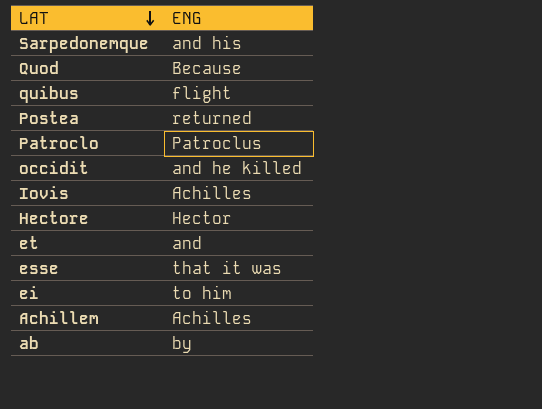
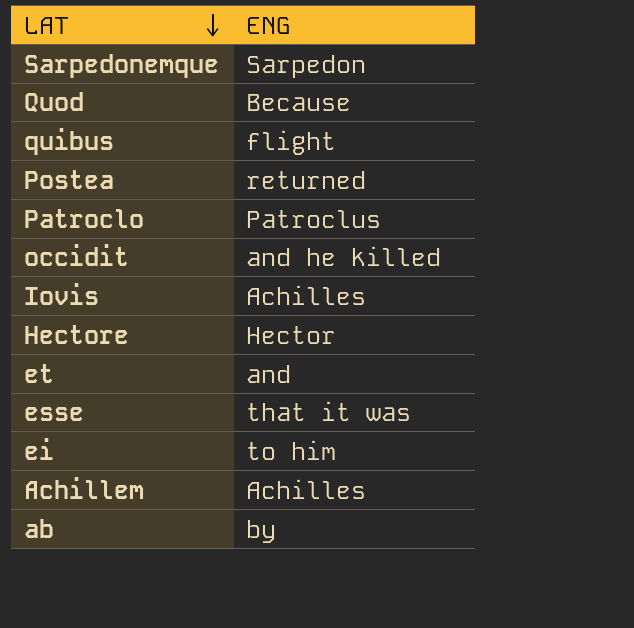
Sarpedonemque | ENG: and his -> Sarpedon

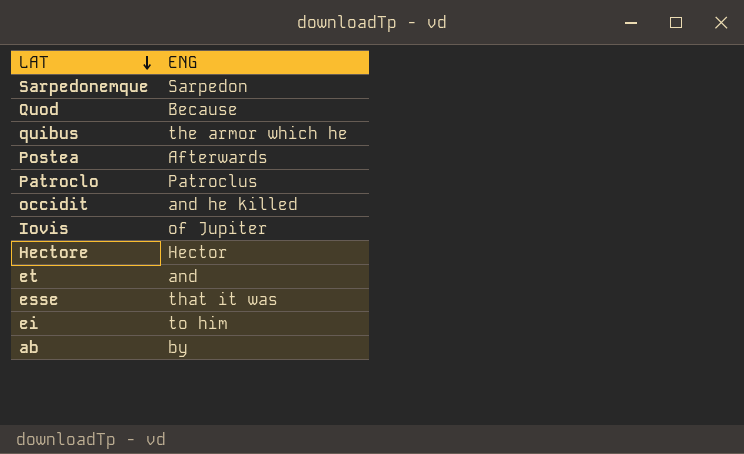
row Achillem: Achilles -> none
quibus | ENG: flight -> the armor which he
Postea | ENG: returned -> Afterwards
Iovis | ENG: Achilles -> of Jupiter

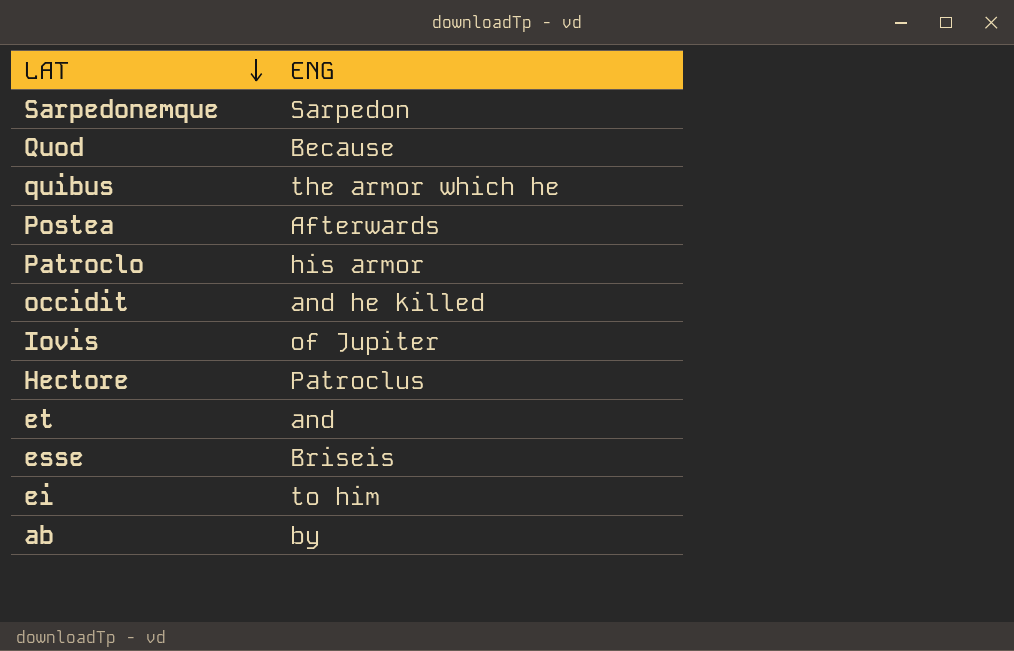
Patroclo | ENG: Patroclus -> his armor
Hectore | ENG: Hector -> Patroclus
esse | ENG: that it was -> Briseis

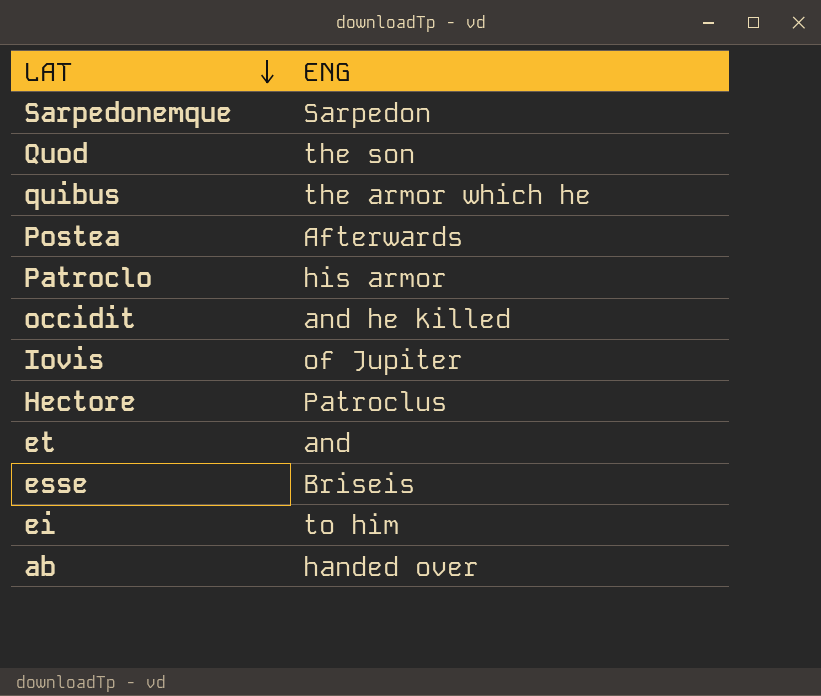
Quod | ENG: Because -> the son
ab | ENG: by -> handed over

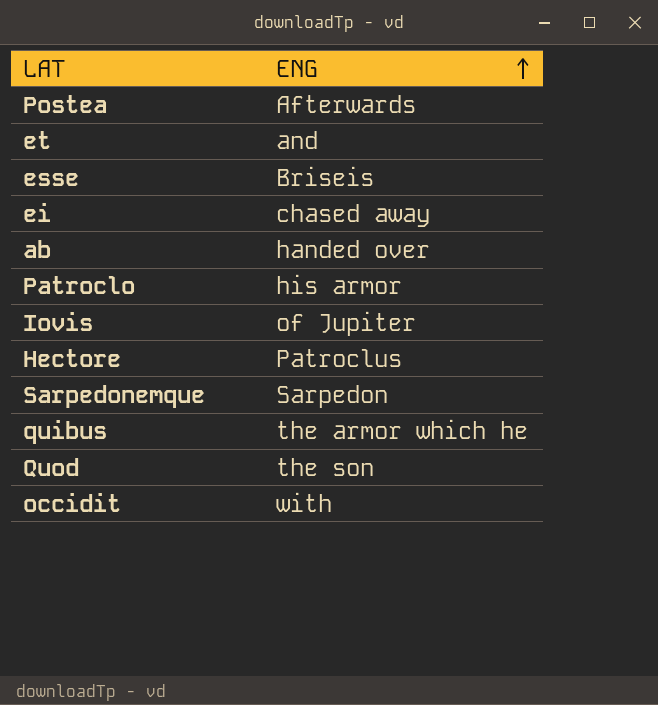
row order: LAT descending -> ENG ascending
ei | ENG: to him -> chased away
occidit | ENG: and he killed -> with

